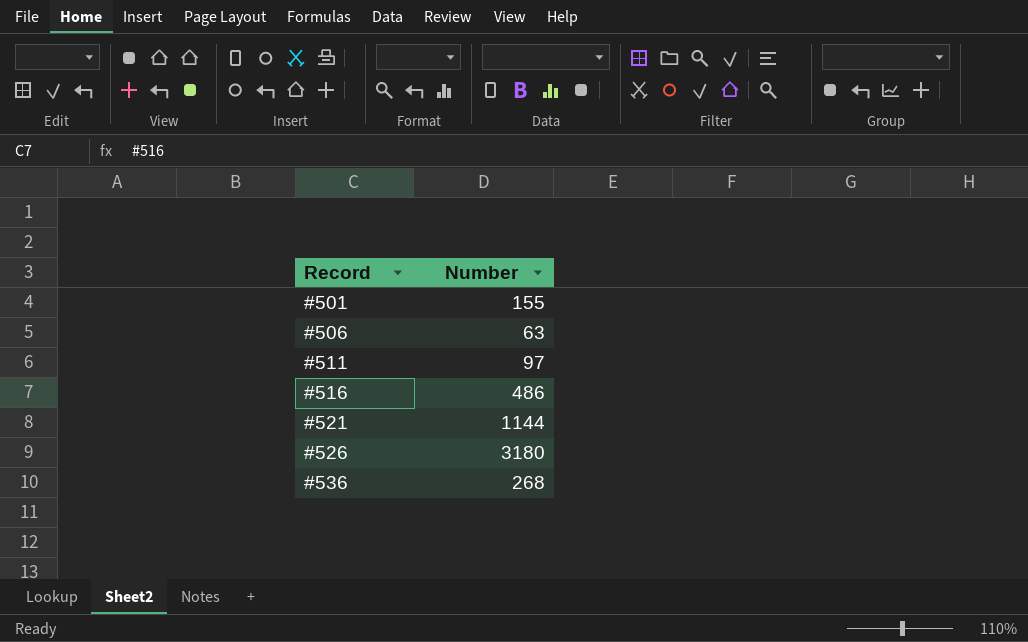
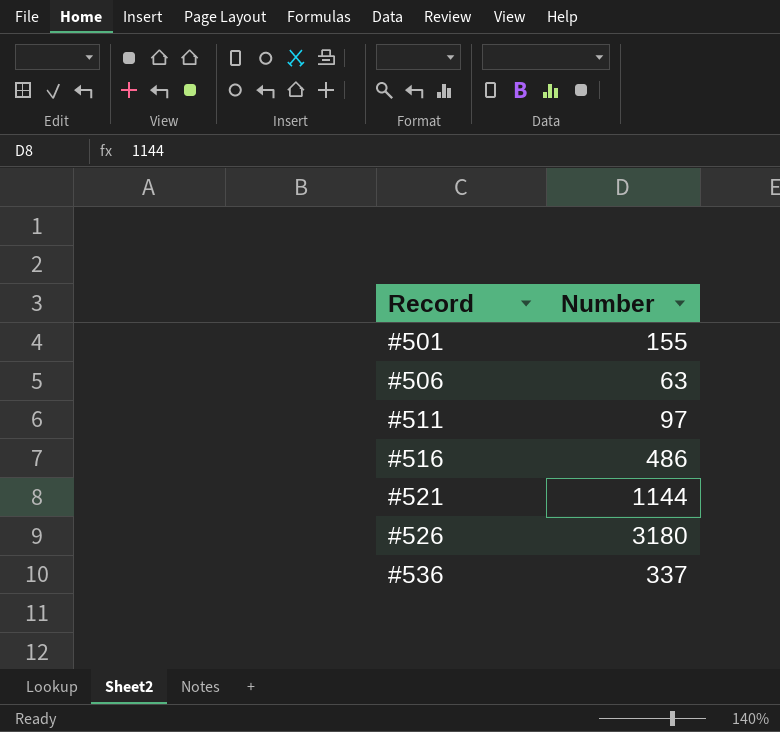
#536 | Number: 268 -> 337

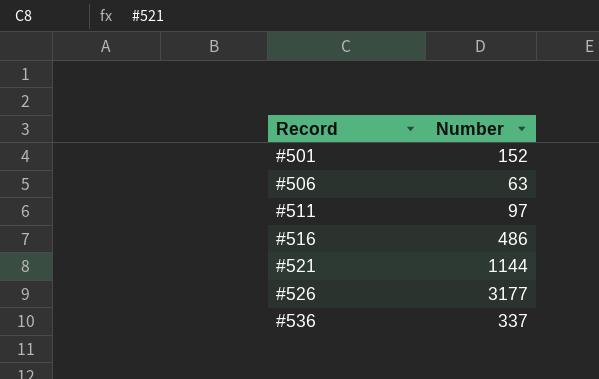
#501 | Number: 155 -> 152
#526 | Number: 3180 -> 3177

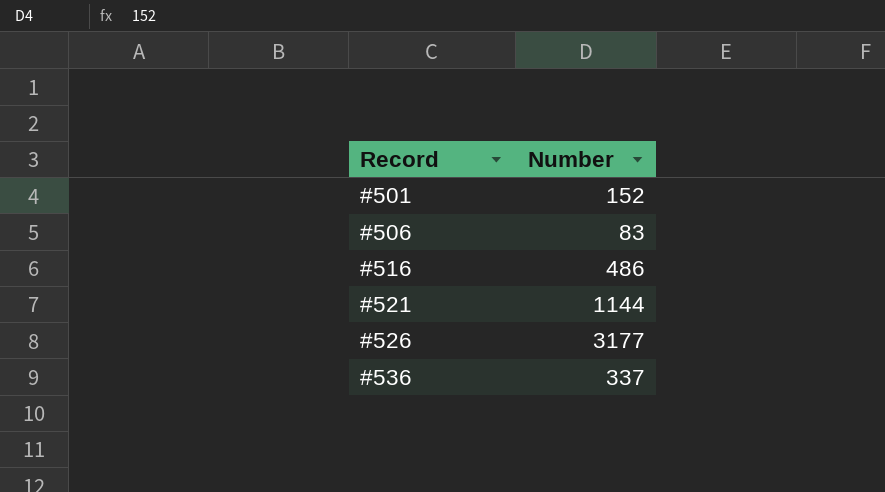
row #511: 97 -> none
#506 | Number: 63 -> 83

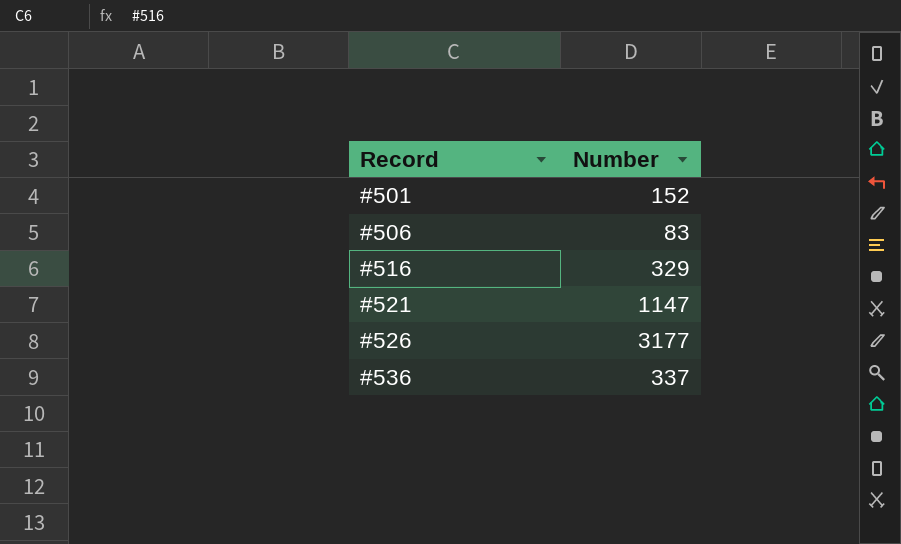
#516 | Number: 486 -> 329
#521 | Number: 1144 -> 1147

